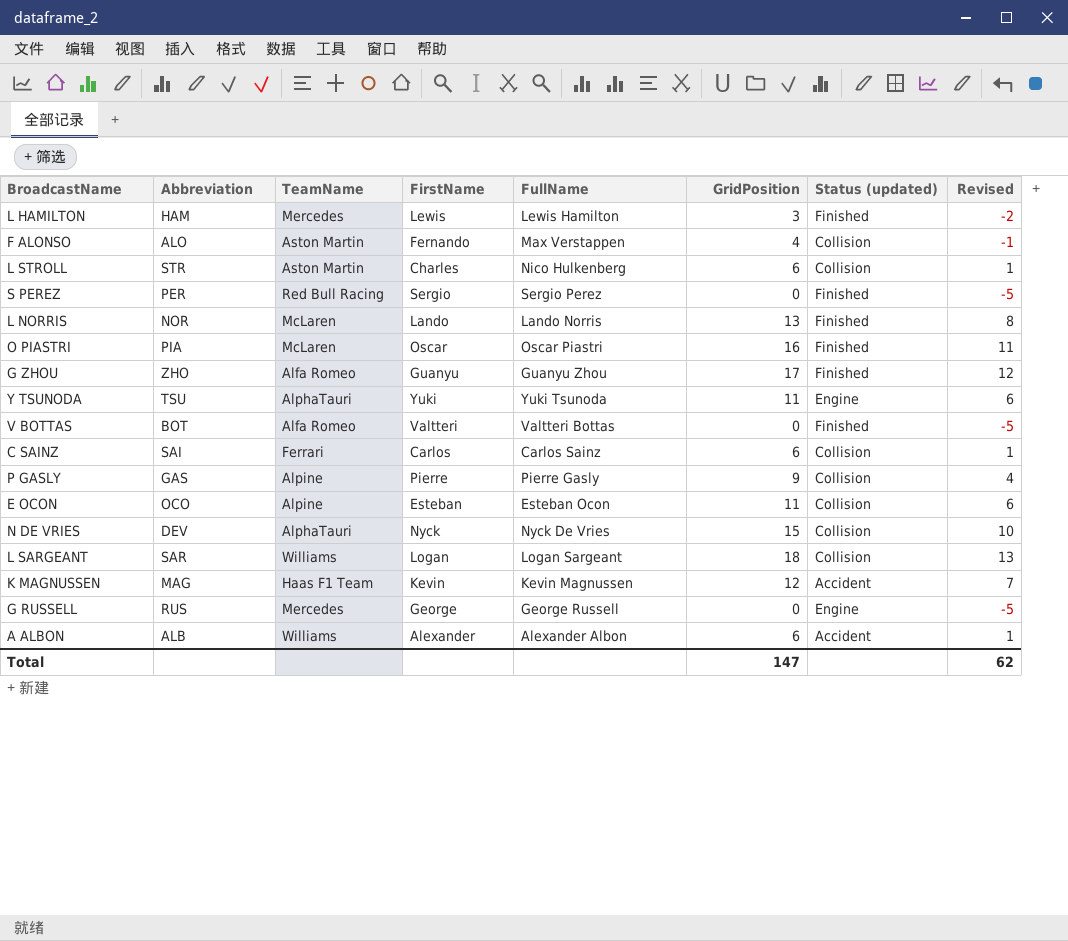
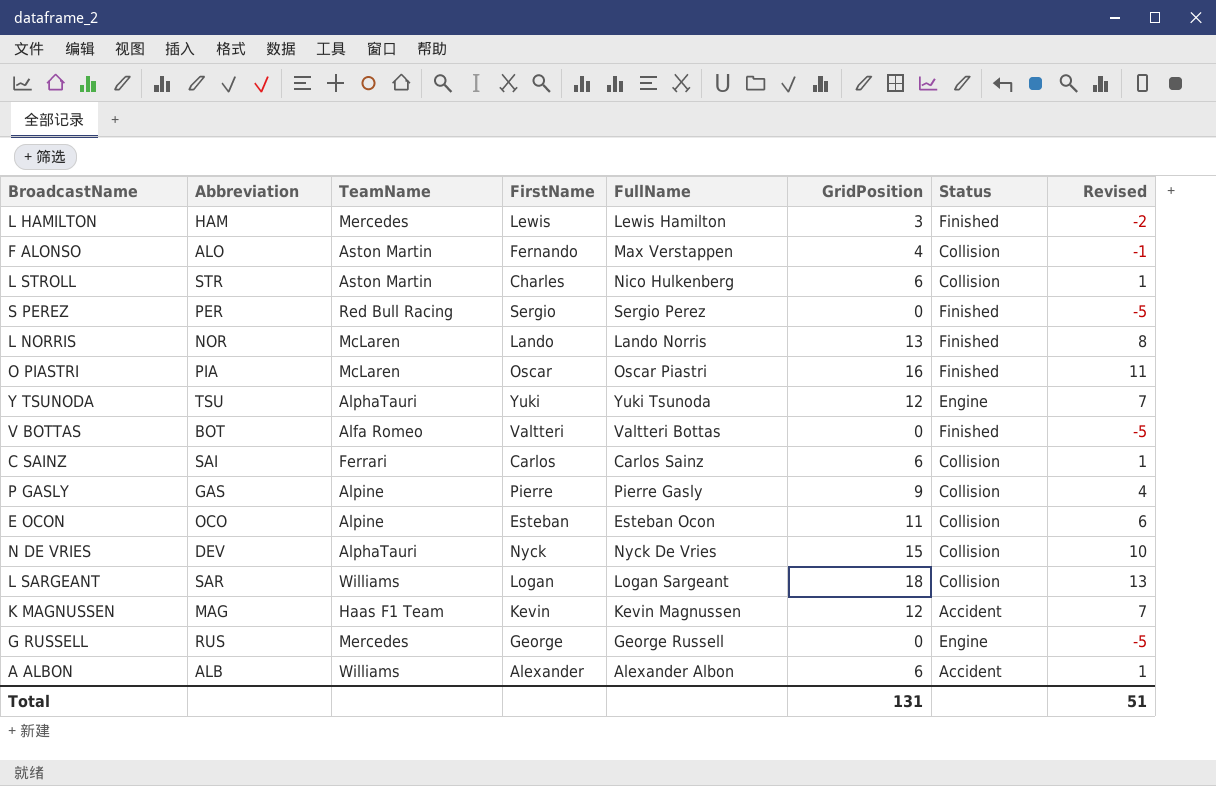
column name: Status (updated) -> Status
row G ZHOU: ZHO | Alfa Romeo | Guanyu | Guanyu Zhou | 17 | Finished | 12 -> none
Y TSUNODA | GridPosition: 11 -> 12
Y TSUNODA | Revised: 6 -> 7
Total | GridPosition: 147 -> 131
Total | Revised: 62 -> 51

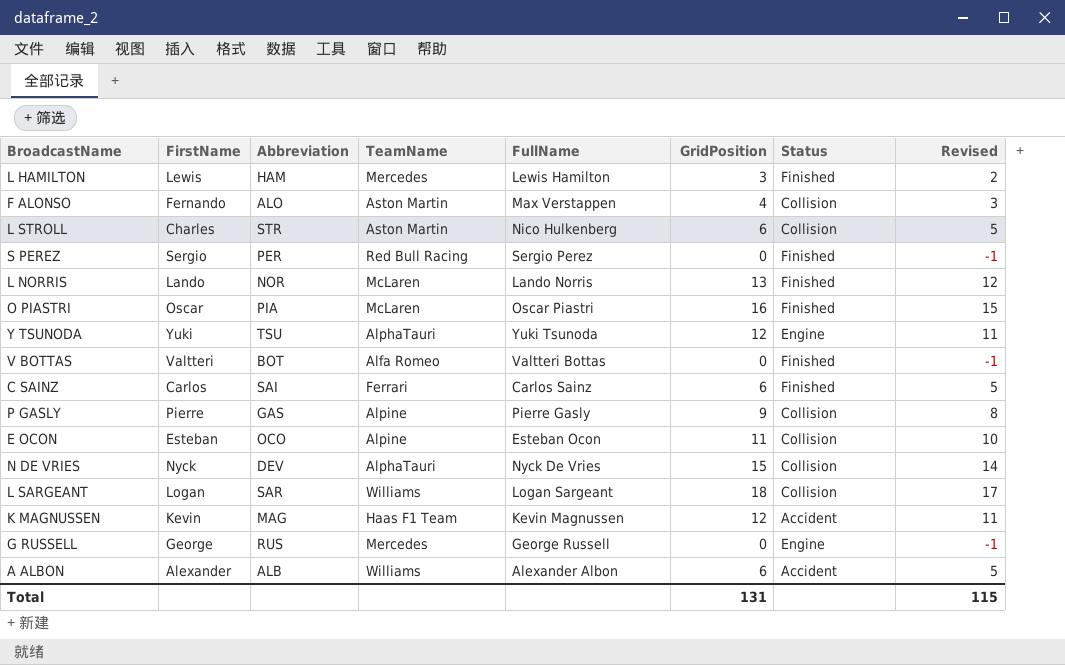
column FirstName | position: 4 -> 2
column Revised | formula: [GridPosition] - 5 -> [GridPosition] - 1
C SAINZ | Status: Collision -> Finished
Total | Revised: 51 -> 115

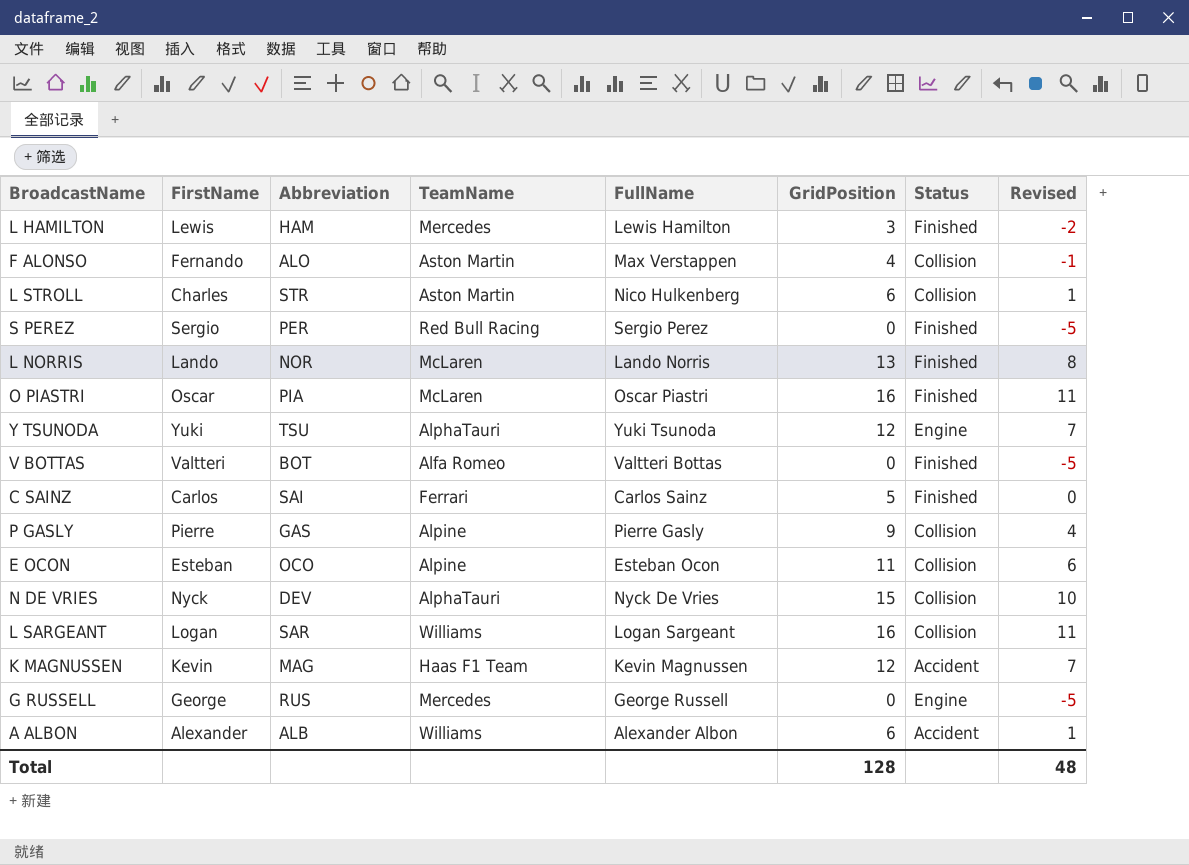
column Revised | formula: [GridPosition] - 1 -> [GridPosition] - 5
C SAINZ | GridPosition: 6 -> 5
L SARGEANT | GridPosition: 18 -> 16
Total | GridPosition: 131 -> 128
Total | Revised: 115 -> 48

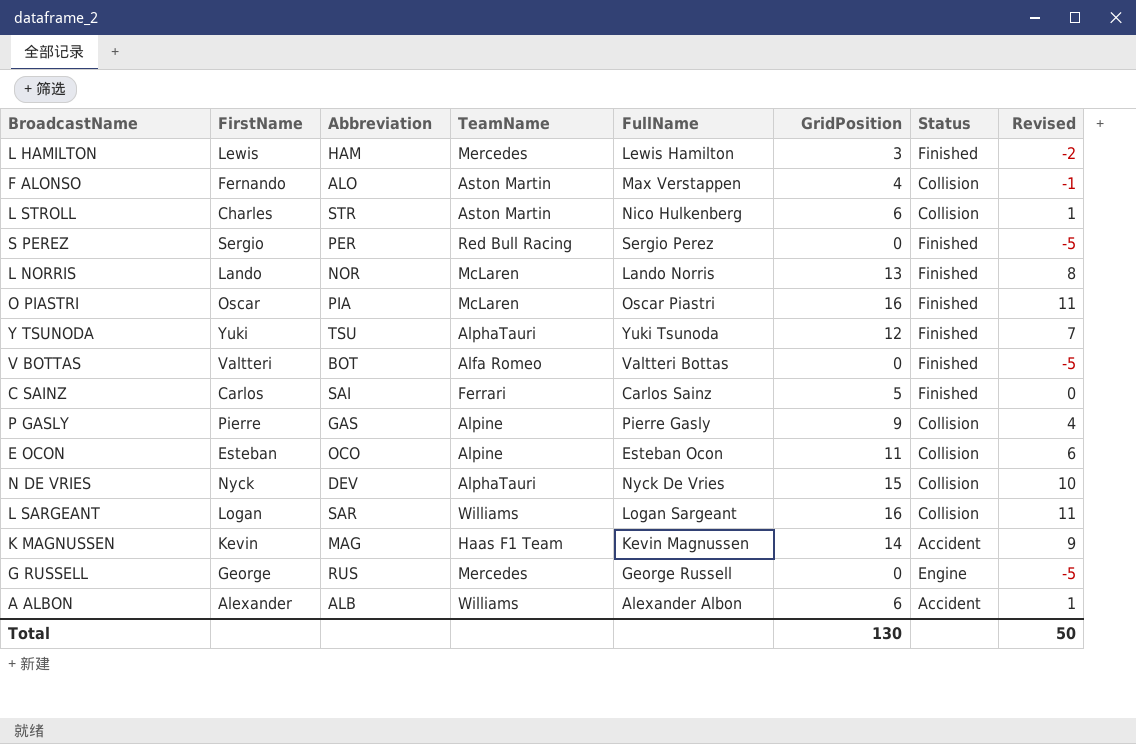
Y TSUNODA | Status: Engine -> Finished
K MAGNUSSEN | GridPosition: 12 -> 14
K MAGNUSSEN | Revised: 7 -> 9
Total | GridPosition: 128 -> 130
Total | Revised: 48 -> 50

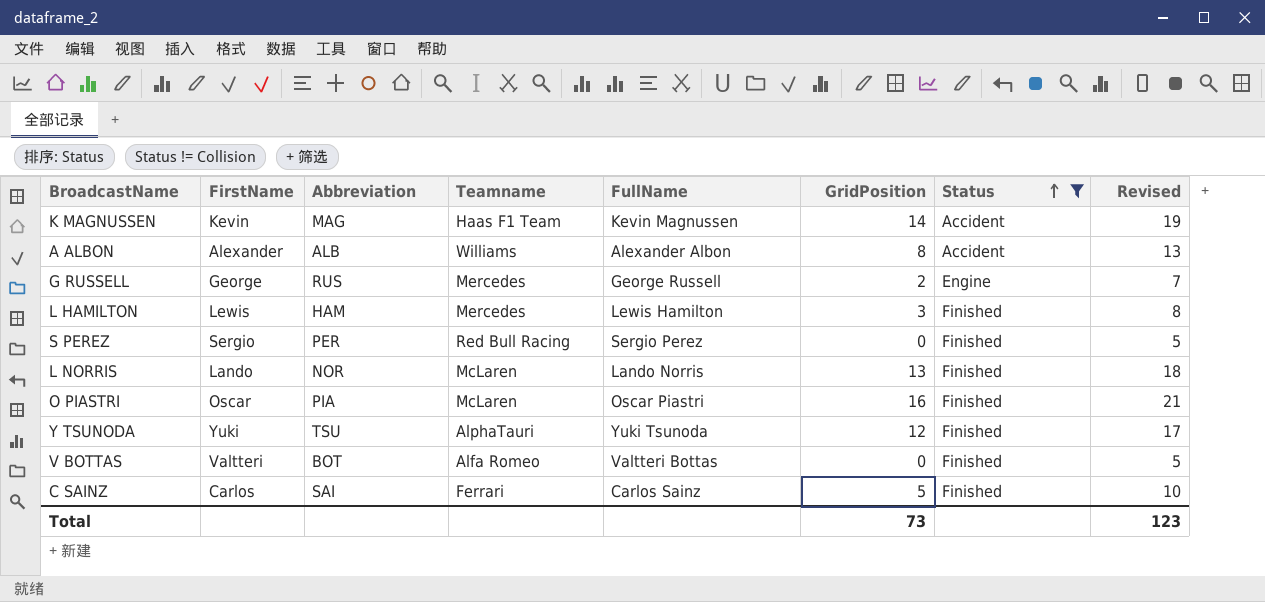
filter: none -> Status != Collision
row order: none -> Status ascending
column name: TeamName -> Teamname
column Revised | formula: [GridPosition] - 5 -> [GridPosition] + 5
A ALBON | GridPosition: 6 -> 8
G RUSSELL | GridPosition: 0 -> 2
Total | GridPosition: 130 -> 73
Total | Revised: 50 -> 123

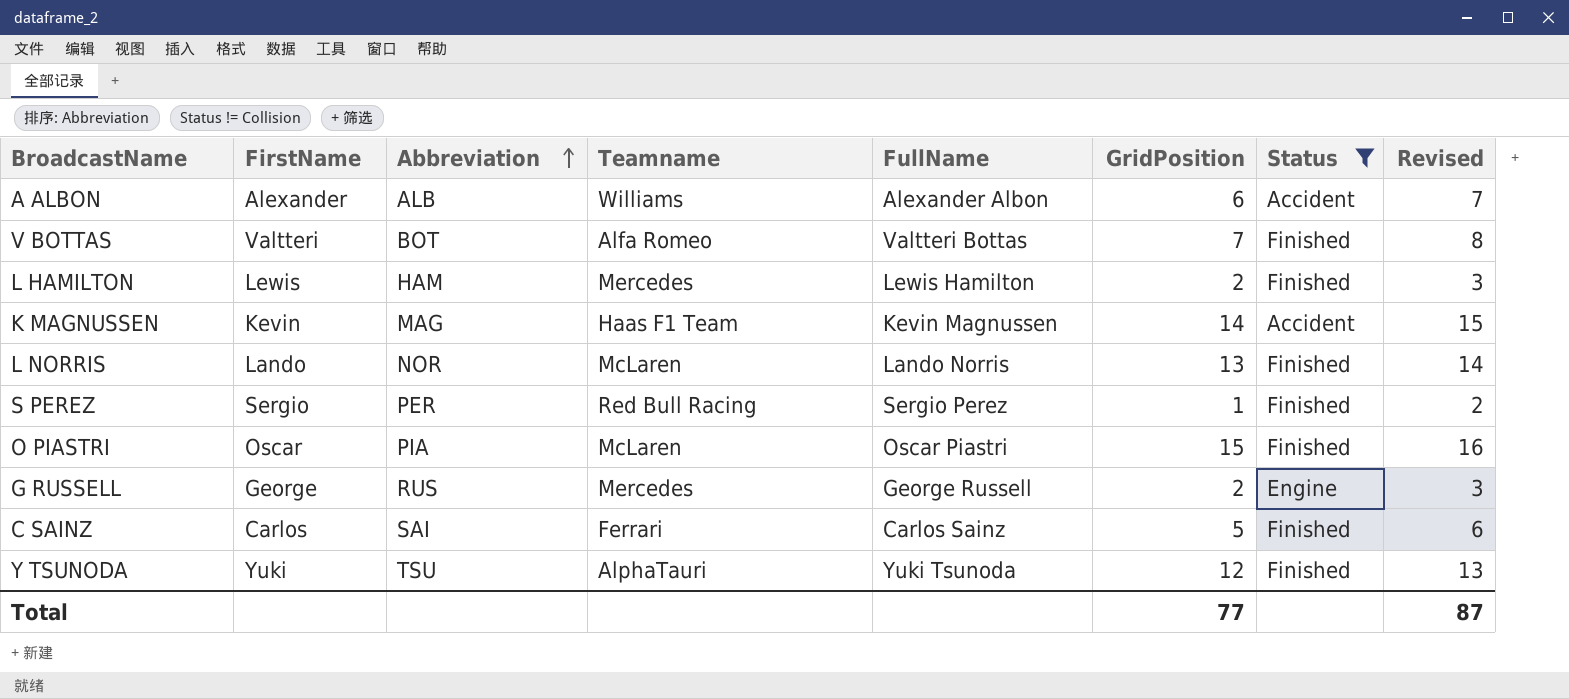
row order: Status ascending -> Abbreviation ascending
column Revised | formula: [GridPosition] + 5 -> [GridPosition] + 1
A ALBON | GridPosition: 8 -> 6
V BOTTAS | GridPosition: 0 -> 7
L HAMILTON | GridPosition: 3 -> 2
S PEREZ | GridPosition: 0 -> 1
O PIASTRI | GridPosition: 16 -> 15
Total | GridPosition: 73 -> 77
Total | Revised: 123 -> 87

